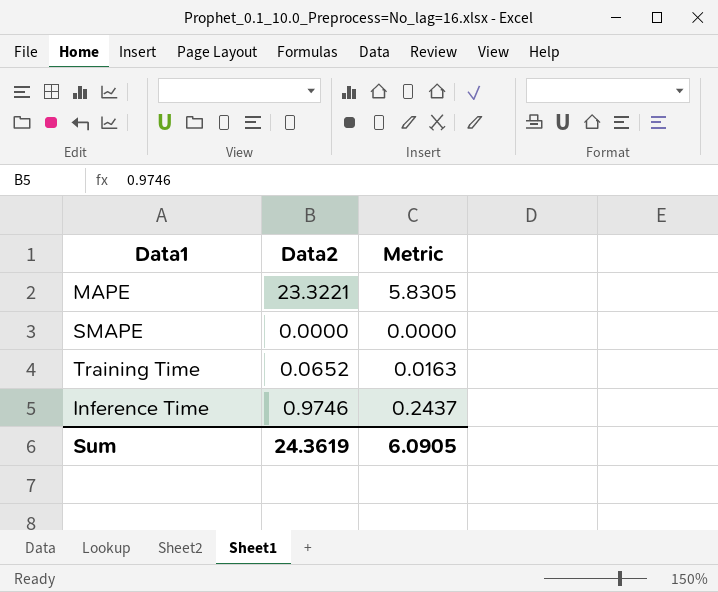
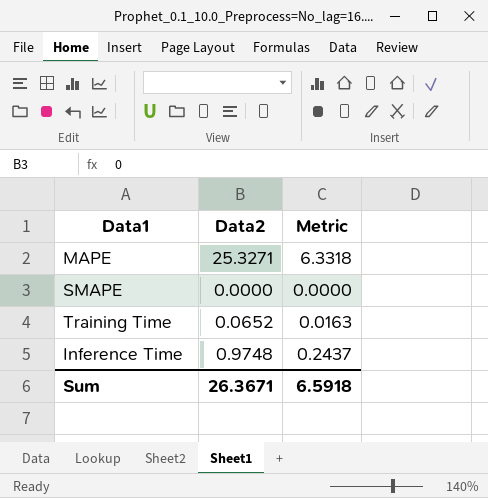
MAPE | Data2: 23.3221 -> 25.3271
MAPE | Metric: 5.8305 -> 6.3318
Inference Time | Data2: 0.9746 -> 0.9748
Sum | Data2: 24.3619 -> 26.3671
Sum | Metric: 6.0905 -> 6.5918

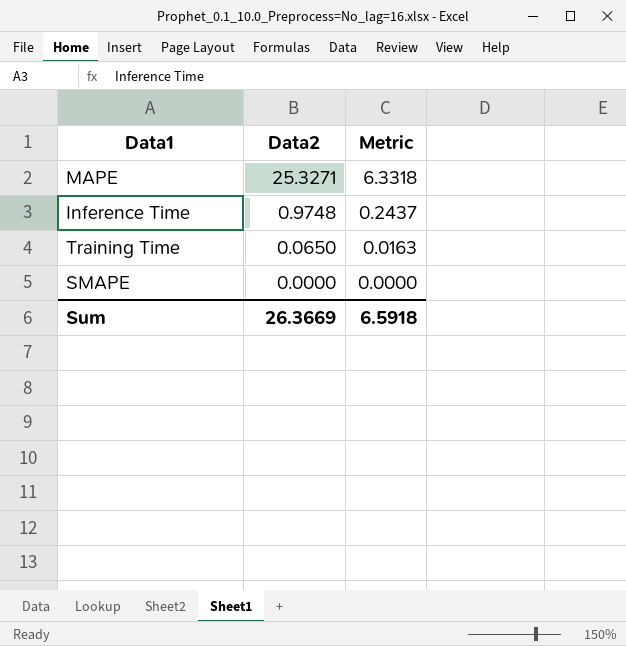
row order: none -> Data2 descending
Training Time | Data2: 0.0652 -> 0.0650
Sum | Data2: 26.3671 -> 26.3669

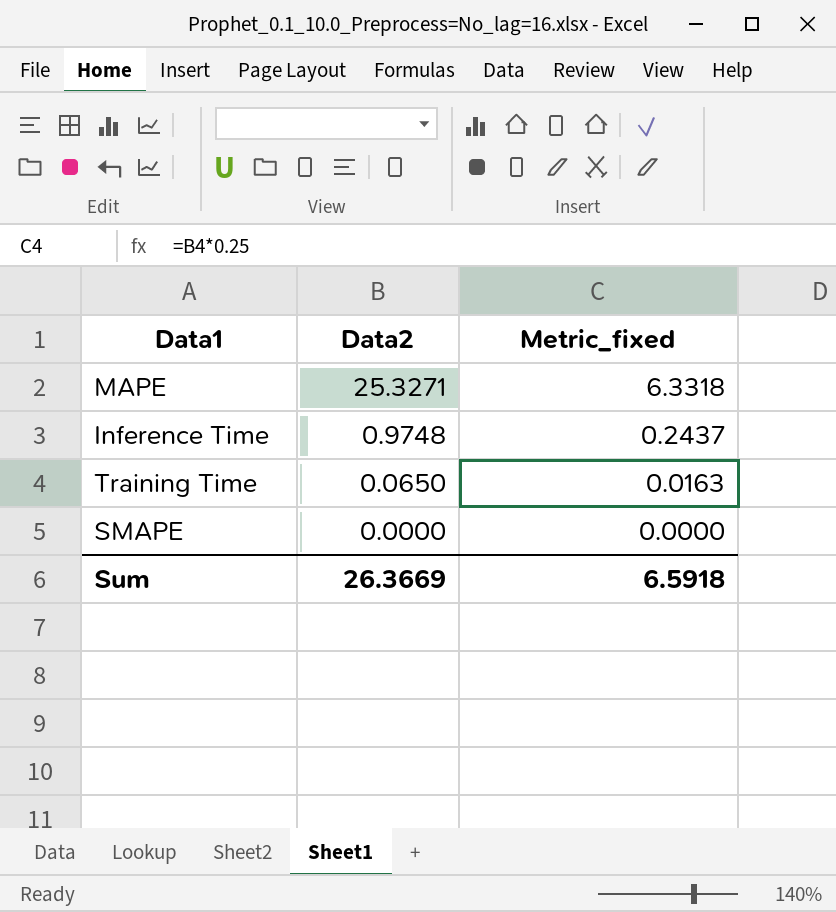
column name: Metric -> Metric_fixed

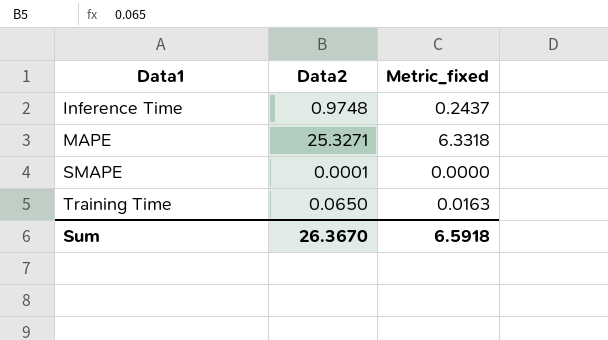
row order: Data2 descending -> Data1 ascending
SMAPE | Data2: 0.0000 -> 0.0001
Sum | Data2: 26.3669 -> 26.3670

